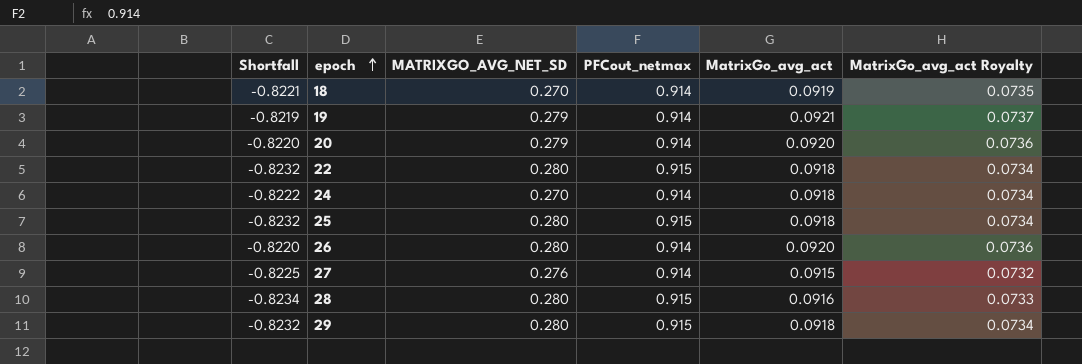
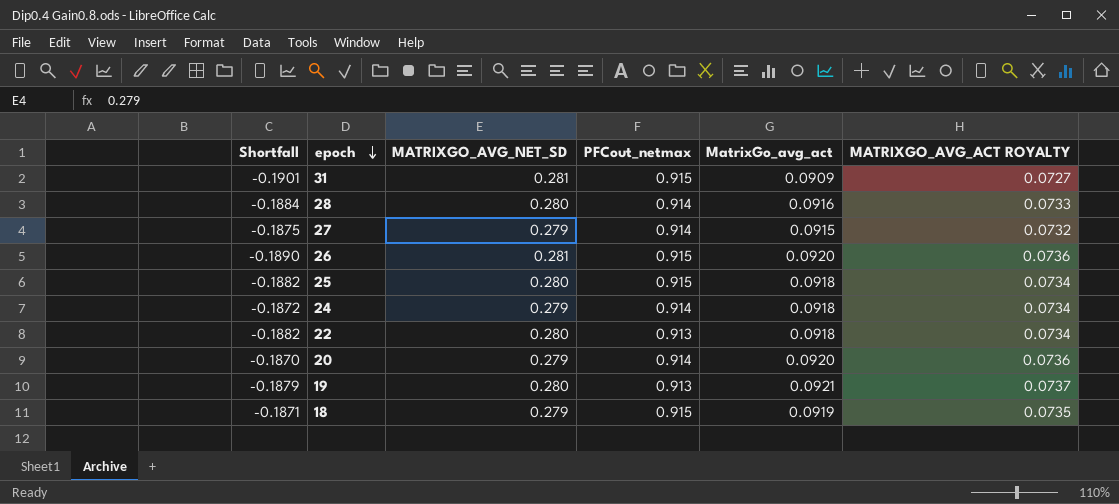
row order: epoch ascending -> epoch descending
column Shortfall | formula: [MatrixGo_avg_act] - [PFCout_netmax] -> [MatrixGo_avg_act] - [MATRIXGO_AVG_NET_SD]
column name: MatrixGo_avg_act Royalty -> MATRIXGO_AVG_ACT ROYALTY
row 29: -0.8232 | 0.280 | 0.915 | 0.0918 | 0.0734 -> none
row 31: none -> -0.1901 | 0.281 | 0.915 | 0.0909 | 0.0727
28 | PFCout_netmax: 0.915 -> 0.914
27 | MATRIXGO_AVG_NET_SD: 0.276 -> 0.279
26 | MATRIXGO_AVG_NET_SD: 0.280 -> 0.281
26 | PFCout_netmax: 0.914 -> 0.915
24 | MATRIXGO_AVG_NET_SD: 0.270 -> 0.279
22 | PFCout_netmax: 0.915 -> 0.913
19 | MATRIXGO_AVG_NET_SD: 0.279 -> 0.280
19 | PFCout_netmax: 0.914 -> 0.913
18 | MATRIXGO_AVG_NET_SD: 0.270 -> 0.279
18 | PFCout_netmax: 0.914 -> 0.915

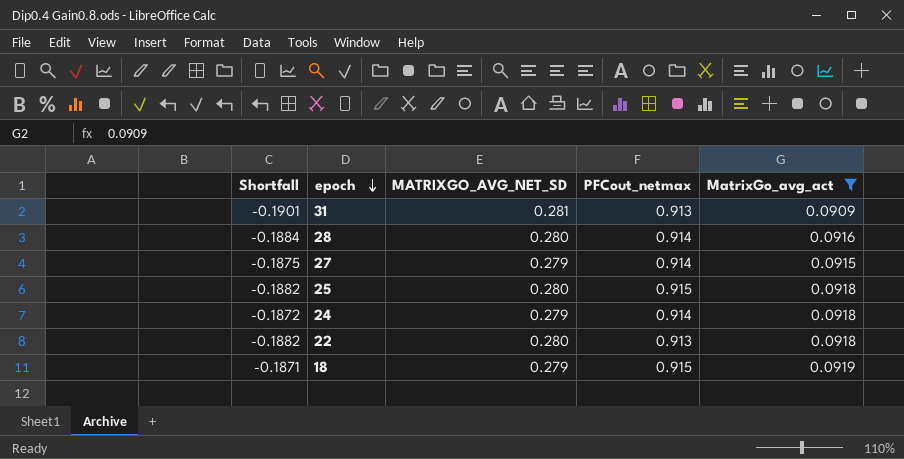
filter: none -> MatrixGo_avg_act <= 0.0919
column MATRIXGO_AVG_ACT ROYALTY | formula: [MatrixGo_avg_act] * 0.8 -> none
31 | PFCout_netmax: 0.915 -> 0.913

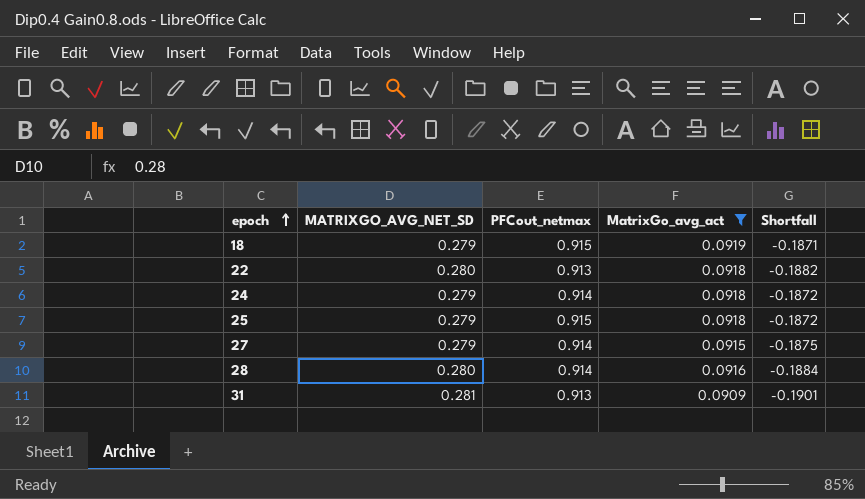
row order: epoch descending -> epoch ascending
column Shortfall | position: 1 -> 5
25 | MATRIXGO_AVG_NET_SD: 0.280 -> 0.279
25 | Shortfall: -0.1882 -> -0.1872

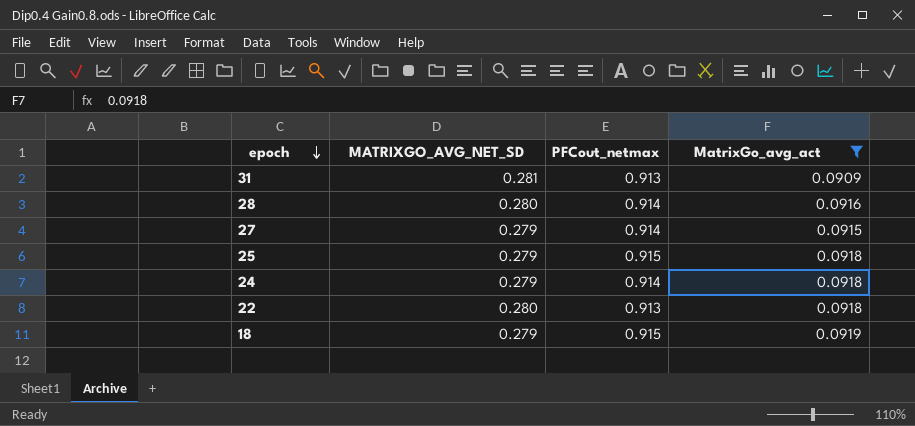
row order: epoch ascending -> epoch descending
column Shortfall | formula: [MatrixGo_avg_act] - [MATRIXGO_AVG_NET_SD] -> none

